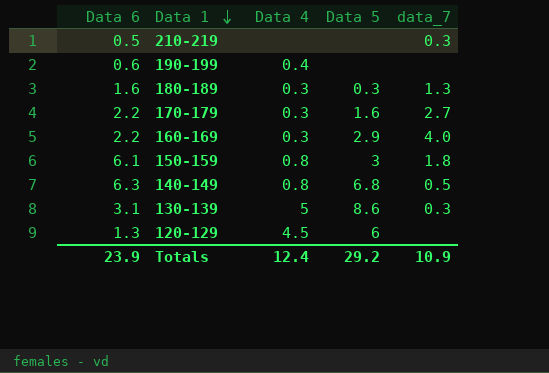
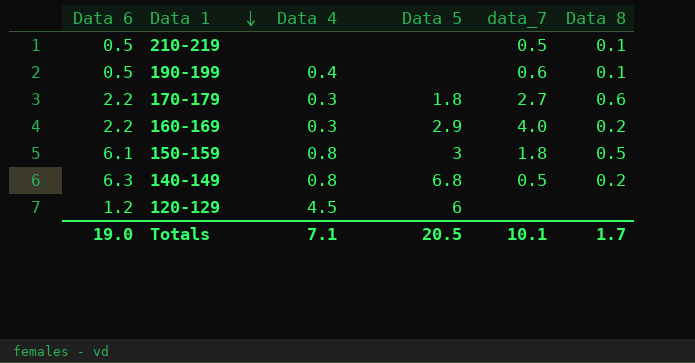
column Data 8 | position: none -> 6
row 180-189: 1.6 | 0.3 | 0.3 | 1.3 -> none
row 130-139: 3.1 | 5 | 8.6 | 0.3 -> none
210-219 | data_7: 0.3 -> 0.5
190-199 | Data 6: 0.6 -> 0.5
190-199 | data_7: none -> 0.6
170-179 | Data 5: 1.6 -> 1.8
120-129 | Data 6: 1.3 -> 1.2
Totals | Data 6: 23.9 -> 19.0
Totals | Data 4: 12.4 -> 7.1
Totals | Data 5: 29.2 -> 20.5
Totals | data_7: 10.9 -> 10.1

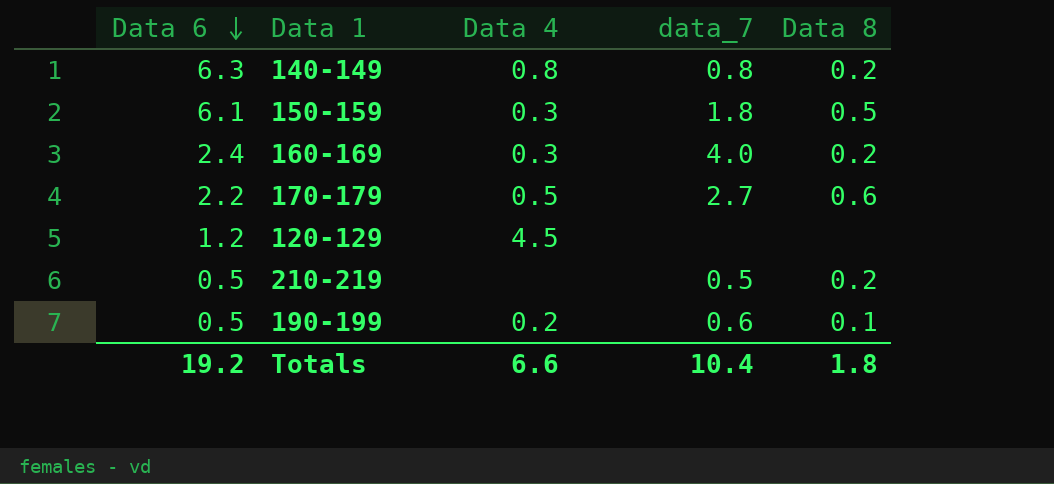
row order: Data 1 descending -> Data 6 descending
column Data 5 | position: 4 -> none
140-149 | data_7: 0.5 -> 0.8
150-159 | Data 4: 0.8 -> 0.3
160-169 | Data 6: 2.2 -> 2.4
170-179 | Data 4: 0.3 -> 0.5
210-219 | Data 8: 0.1 -> 0.2
190-199 | Data 4: 0.4 -> 0.2
Totals | Data 6: 19.0 -> 19.2
Totals | Data 4: 7.1 -> 6.6
Totals | data_7: 10.1 -> 10.4
Totals | Data 8: 1.7 -> 1.8

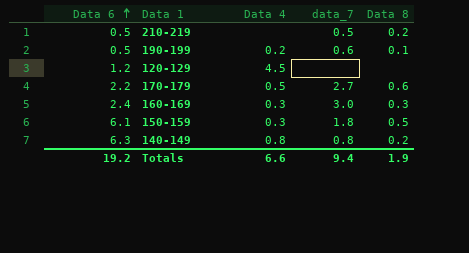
row order: Data 6 descending -> Data 6 ascending
160-169 | data_7: 4.0 -> 3.0
160-169 | Data 8: 0.2 -> 0.3
Totals | data_7: 10.4 -> 9.4
Totals | Data 8: 1.8 -> 1.9

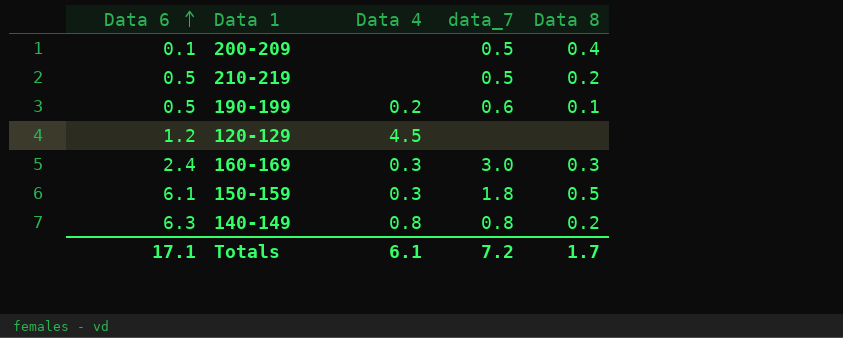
row 170-179: 2.2 | 0.5 | 2.7 | 0.6 -> none
row 200-209: none -> 0.1 | none | 0.5 | 0.4
Totals | Data 6: 19.2 -> 17.1
Totals | Data 4: 6.6 -> 6.1
Totals | data_7: 9.4 -> 7.2
Totals | Data 8: 1.9 -> 1.7

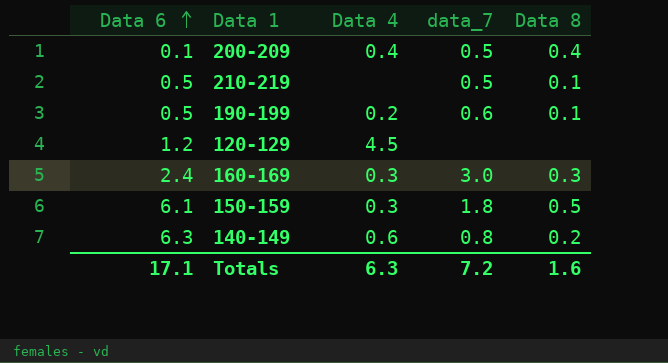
200-209 | Data 4: none -> 0.4
210-219 | Data 8: 0.2 -> 0.1
140-149 | Data 4: 0.8 -> 0.6
Totals | Data 4: 6.1 -> 6.3
Totals | Data 8: 1.7 -> 1.6

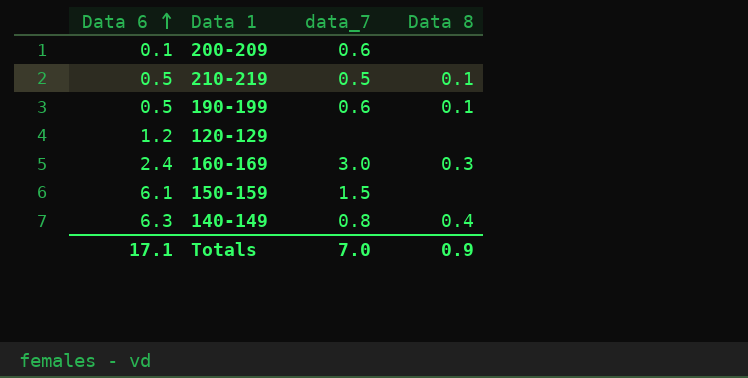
column Data 4 | position: 3 -> none
200-209 | data_7: 0.5 -> 0.6
200-209 | Data 8: 0.4 -> none
150-159 | data_7: 1.8 -> 1.5
150-159 | Data 8: 0.5 -> none
140-149 | Data 8: 0.2 -> 0.4
Totals | data_7: 7.2 -> 7.0
Totals | Data 8: 1.6 -> 0.9

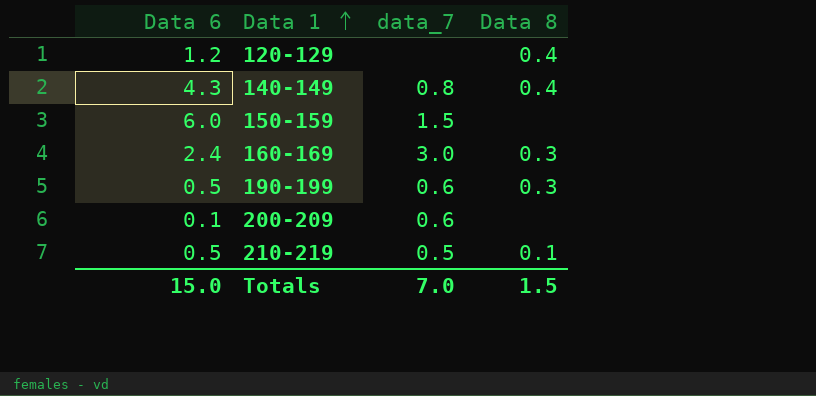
row order: Data 6 ascending -> Data 1 ascending
120-129 | Data 8: none -> 0.4
140-149 | Data 6: 6.3 -> 4.3
150-159 | Data 6: 6.1 -> 6.0
190-199 | Data 8: 0.1 -> 0.3
Totals | Data 6: 17.1 -> 15.0
Totals | Data 8: 0.9 -> 1.5

